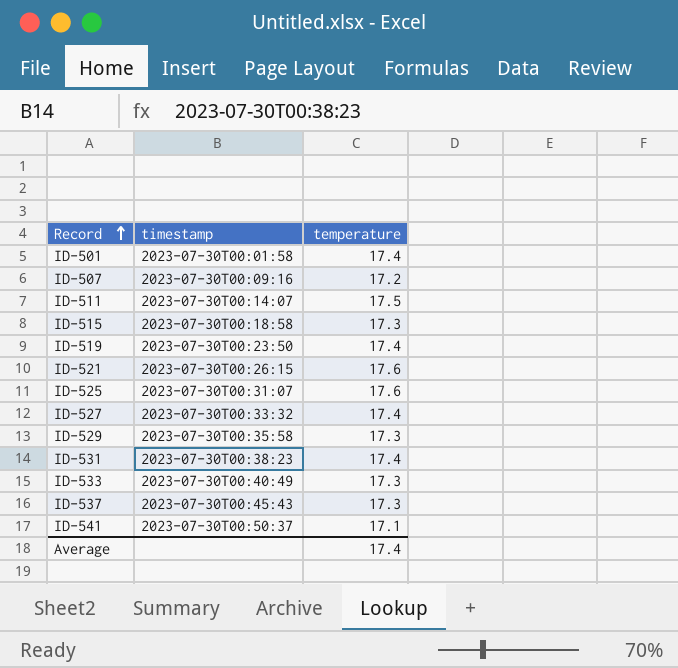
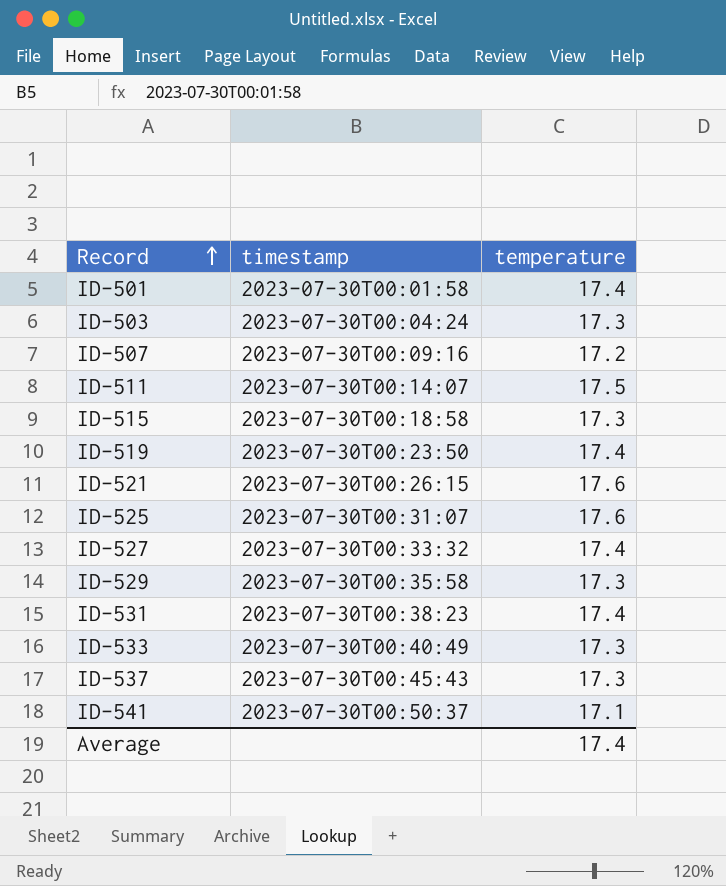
row ID-503: none -> 2023-07-30T00:04:24 | 17.3

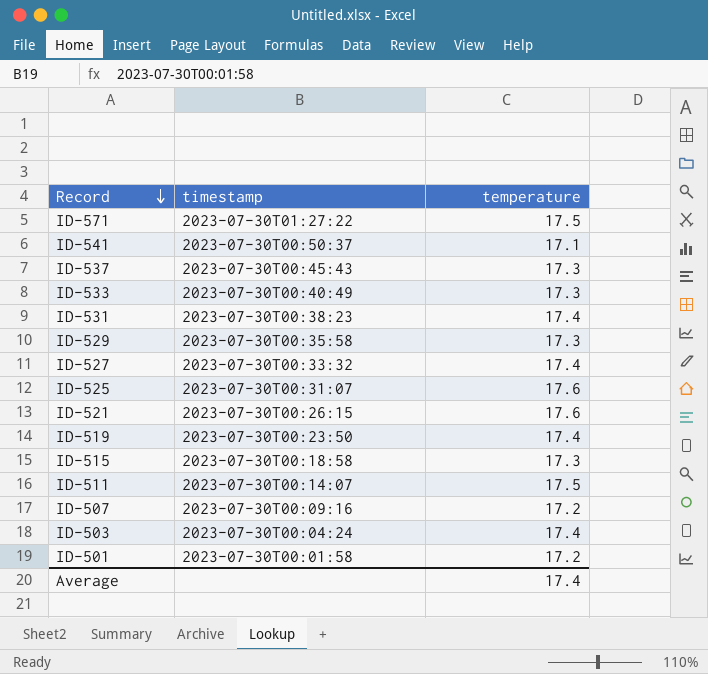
row order: Record ascending -> Record descending
row ID-571: none -> 2023-07-30T01:27:22 | 17.5
ID-503 | temperature: 17.3 -> 17.4
ID-501 | temperature: 17.4 -> 17.2

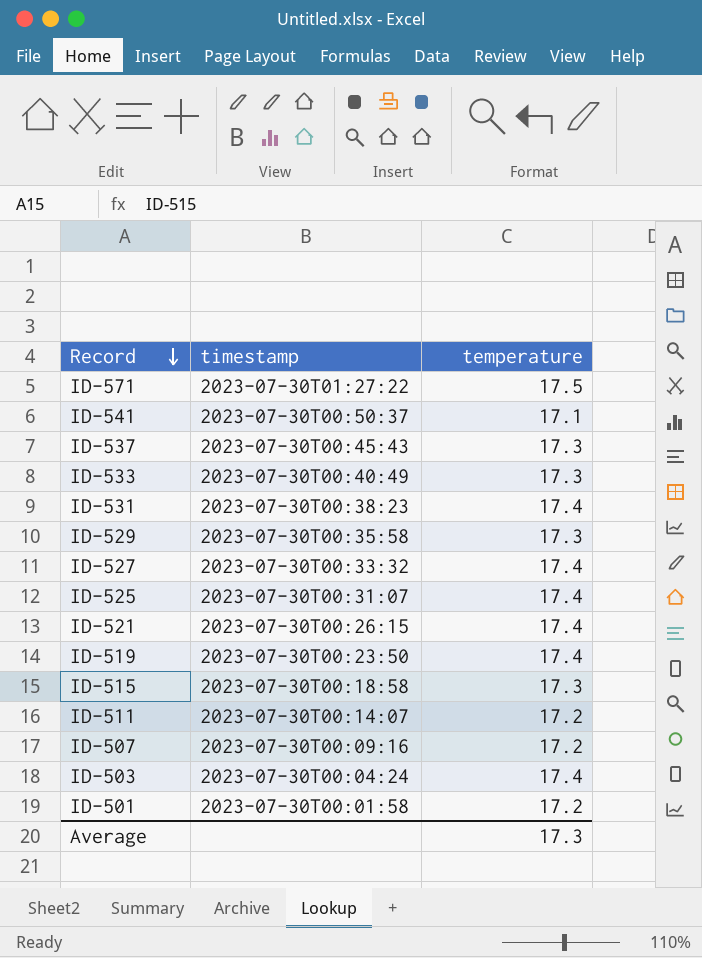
ID-525 | temperature: 17.6 -> 17.4
ID-521 | temperature: 17.6 -> 17.4
ID-511 | temperature: 17.5 -> 17.2
Average | temperature: 17.4 -> 17.3

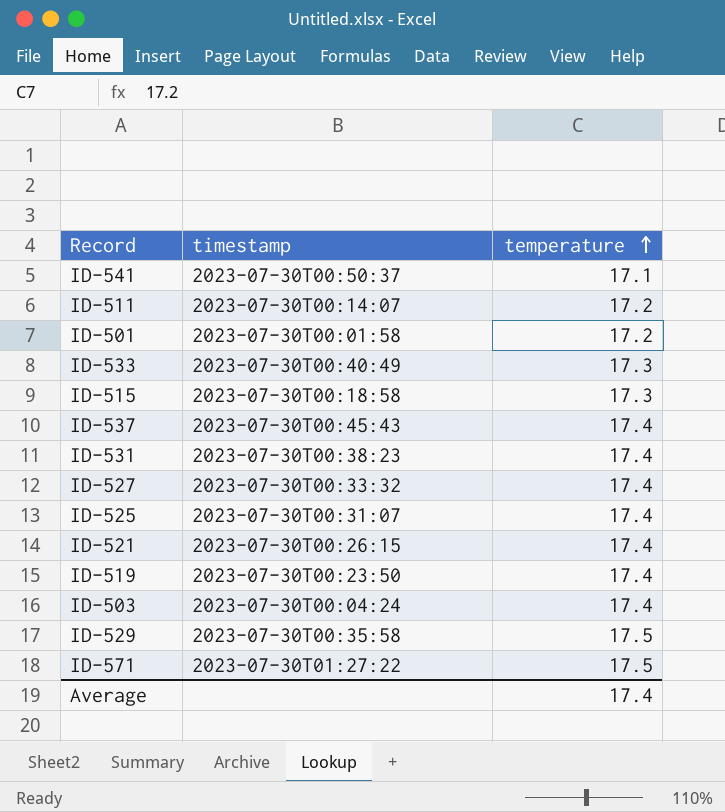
row order: Record descending -> temperature ascending
row ID-507: 2023-07-30T00:09:16 | 17.2 -> none
ID-537 | temperature: 17.3 -> 17.4
ID-529 | temperature: 17.3 -> 17.5
Average | temperature: 17.3 -> 17.4

